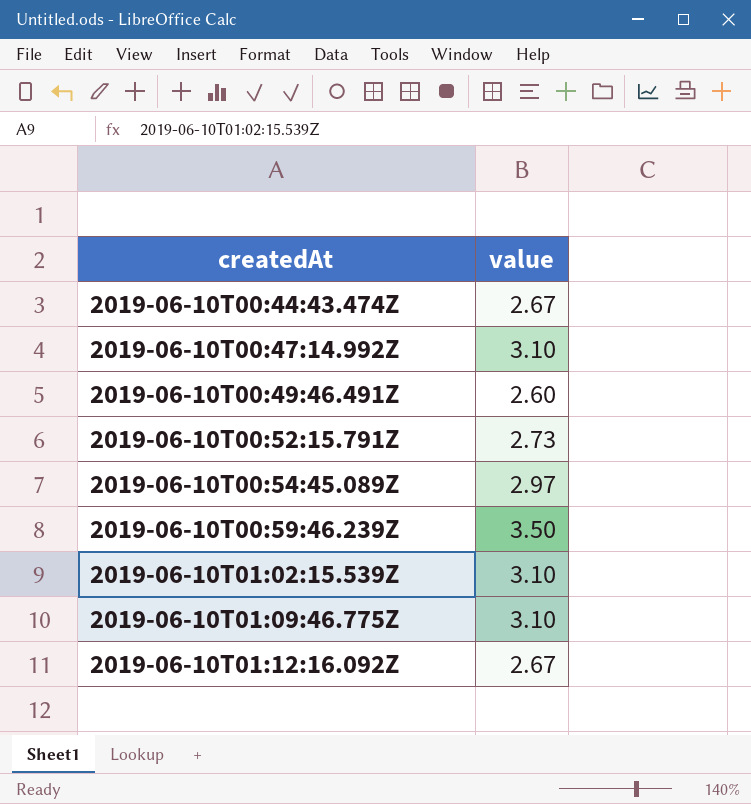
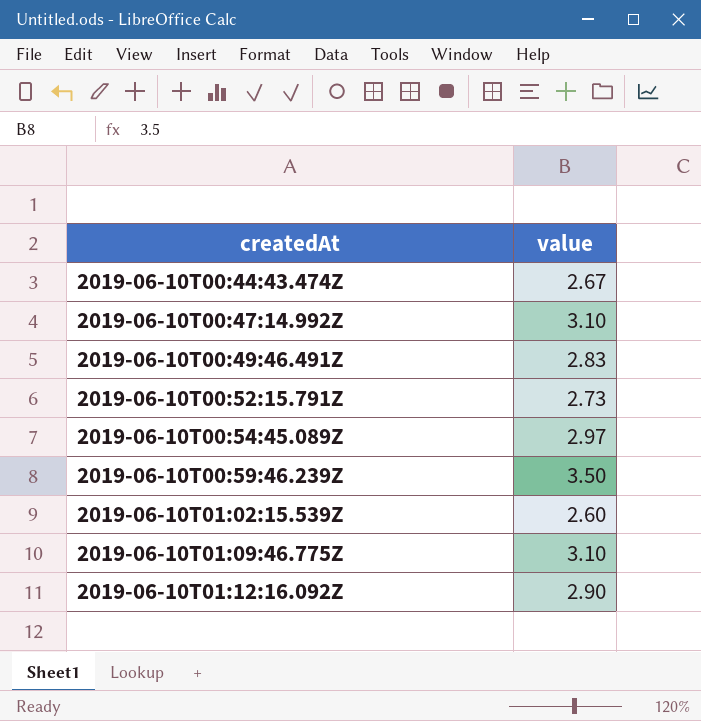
2019-06-10T00:49:46.491Z | value: 2.60 -> 2.83
2019-06-10T01:02:15.539Z | value: 3.10 -> 2.60
2019-06-10T01:12:16.092Z | value: 2.67 -> 2.90

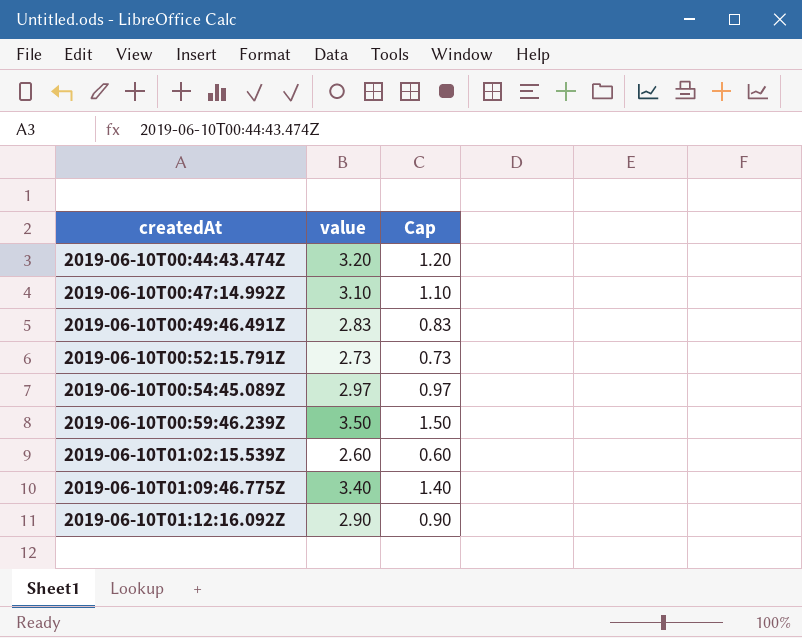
column Cap | formula: none -> [value] - 2
2019-06-10T00:44:43.474Z | value: 2.67 -> 3.20
2019-06-10T01:09:46.775Z | value: 3.10 -> 3.40

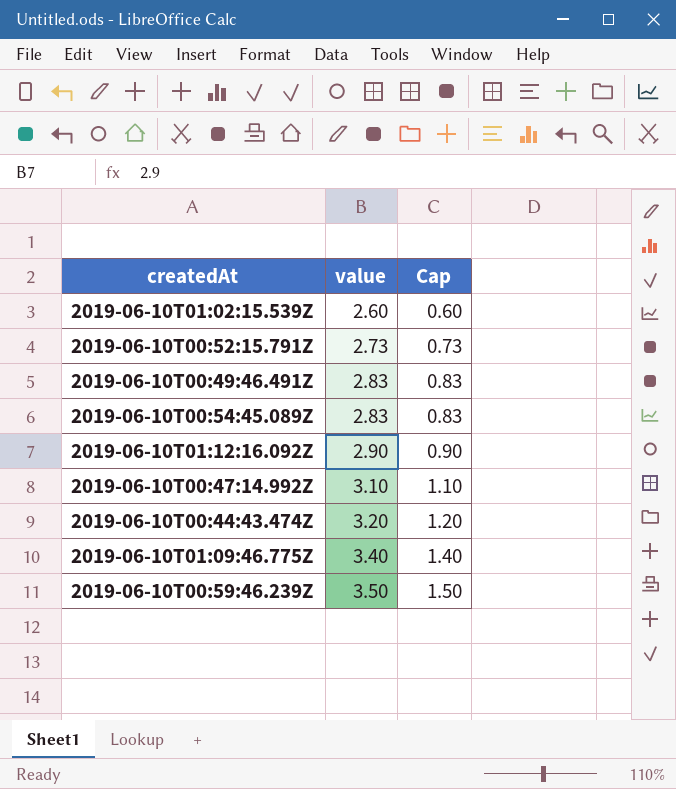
row order: createdAt ascending -> value ascending
2019-06-10T00:54:45.089Z | value: 2.97 -> 2.83
2019-06-10T00:54:45.089Z | Cap: 0.97 -> 0.83

